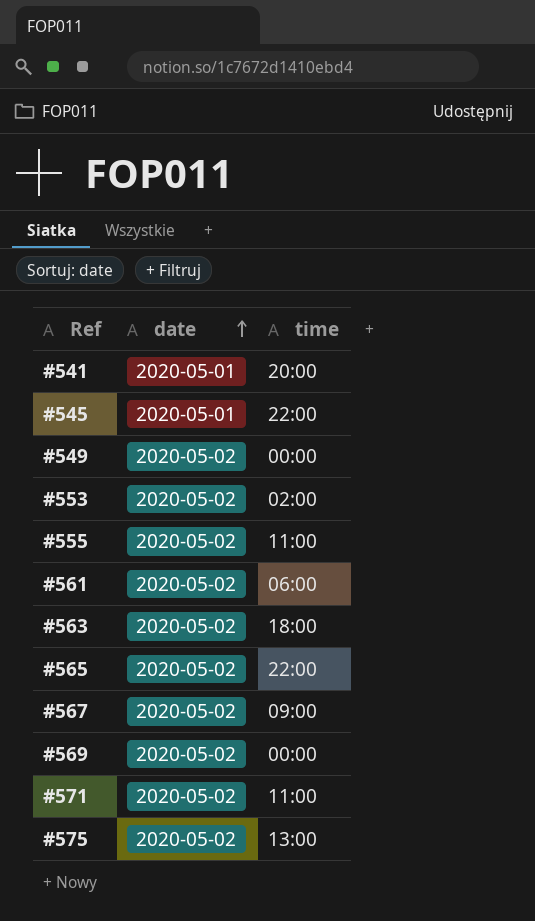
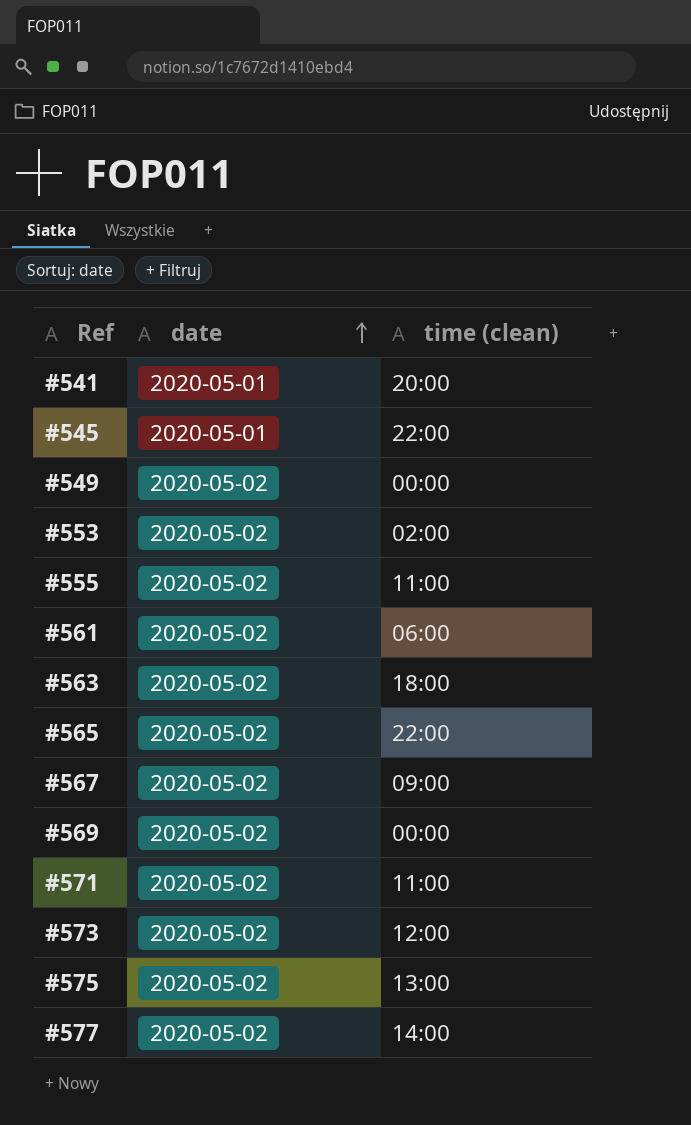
column name: time -> time (clean)
row #573: none -> 2020-05-02 | 12:00
row #577: none -> 2020-05-02 | 14:00

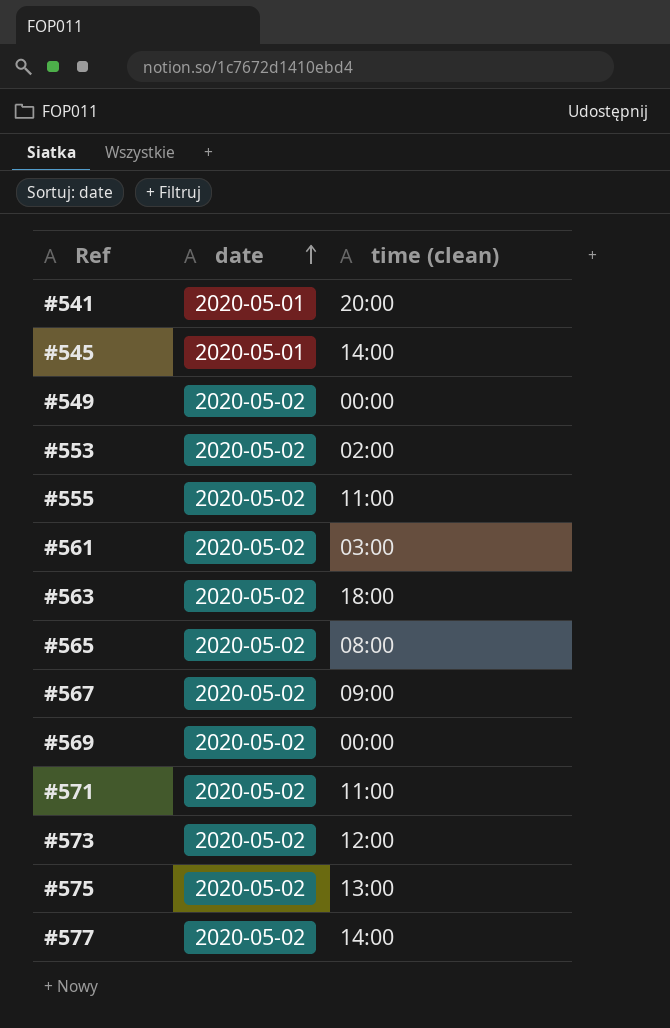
#545 | time (clean): 22:00 -> 14:00
#561 | time (clean): 06:00 -> 03:00
#565 | time (clean): 22:00 -> 08:00

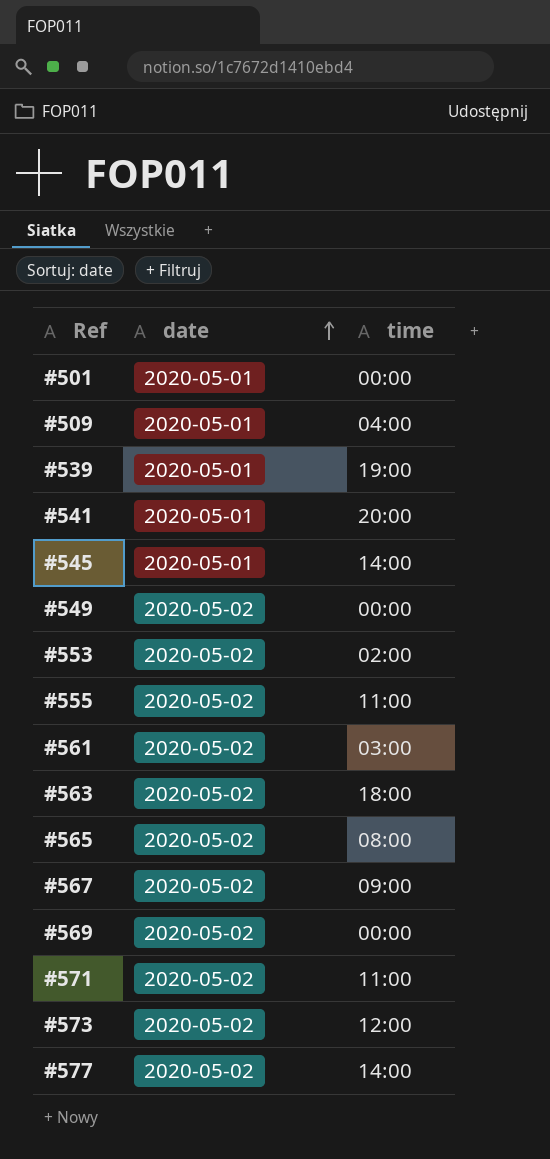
column name: time (clean) -> time
row #575: 2020-05-02 | 13:00 -> none
row #501: none -> 2020-05-01 | 00:00
row #509: none -> 2020-05-01 | 04:00
row #539: none -> 2020-05-01 | 19:00

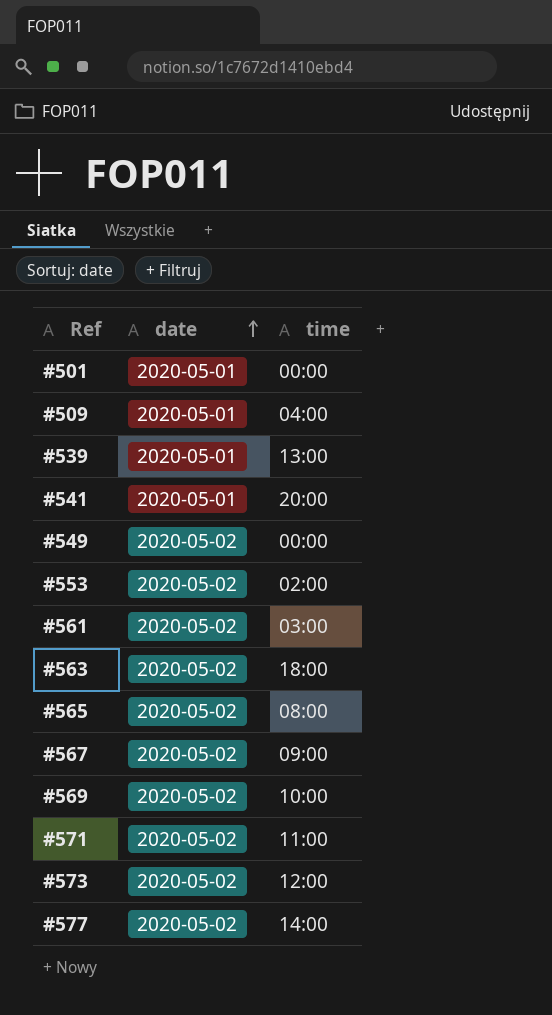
row #545: 2020-05-01 | 14:00 -> none
row #555: 2020-05-02 | 11:00 -> none
#539 | time: 19:00 -> 13:00
#569 | time: 00:00 -> 10:00

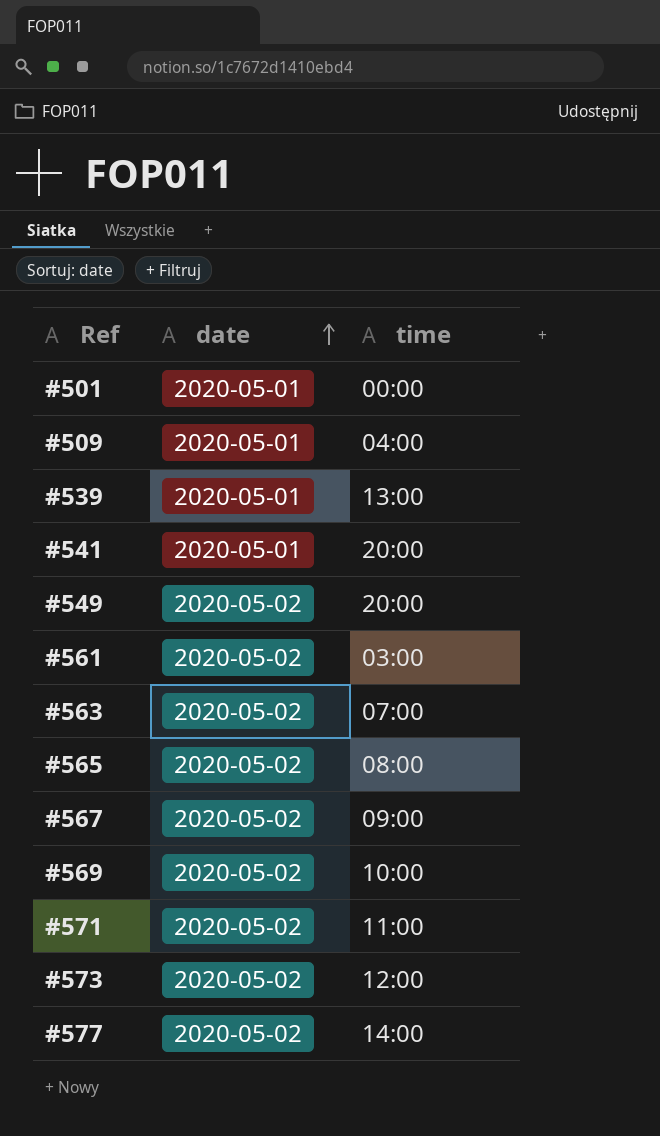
row #553: 2020-05-02 | 02:00 -> none
#549 | time: 00:00 -> 20:00
#563 | time: 18:00 -> 07:00

